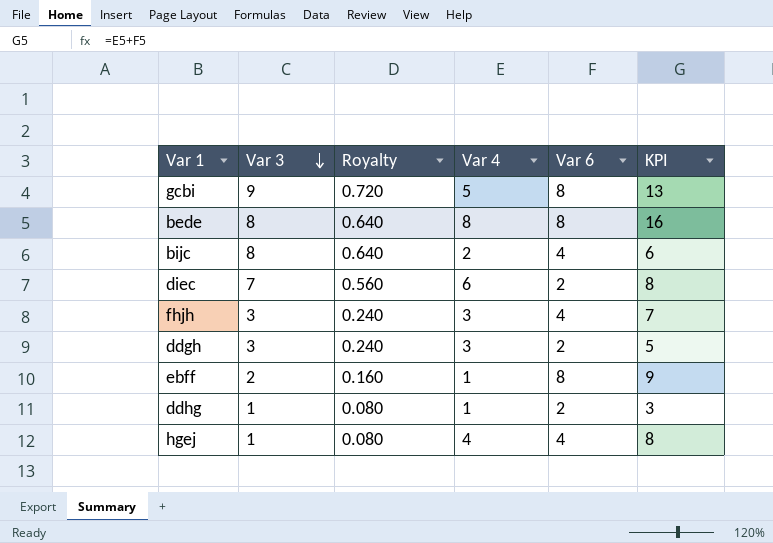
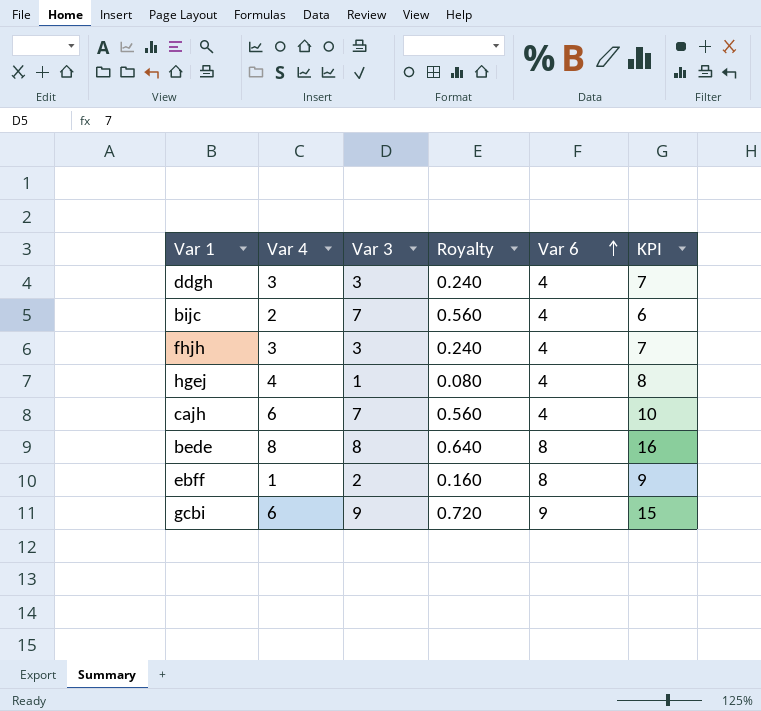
row order: Var 3 descending -> Var 6 ascending
column Var 4 | position: 4 -> 2
row diec: 7 | 0.560 | 6 | 2 | 8 -> none
row ddhg: 1 | 0.080 | 1 | 2 | 3 -> none
ddgh | Var 6: 2 -> 4
ddgh | KPI: 5 -> 7
bijc | Var 3: 8 -> 7
bijc | Royalty: 0.640 -> 0.560
row cajh: none -> 6 | 7 | 0.560 | 4 | 10
gcbi | Var 4: 5 -> 6
gcbi | Var 6: 8 -> 9
gcbi | KPI: 13 -> 15

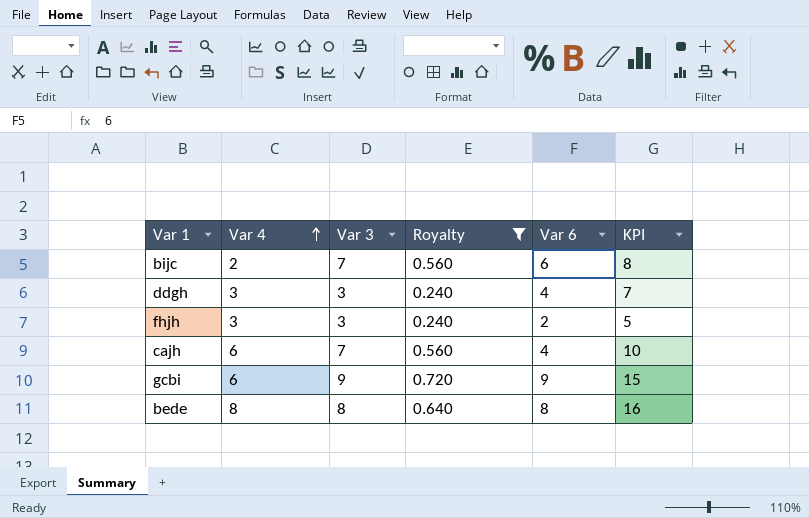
filter: none -> Royalty >= 0.240
row order: Var 6 ascending -> Var 4 ascending
bijc | Var 6: 4 -> 6
bijc | KPI: 6 -> 8
fhjh | Var 6: 4 -> 2
fhjh | KPI: 7 -> 5

